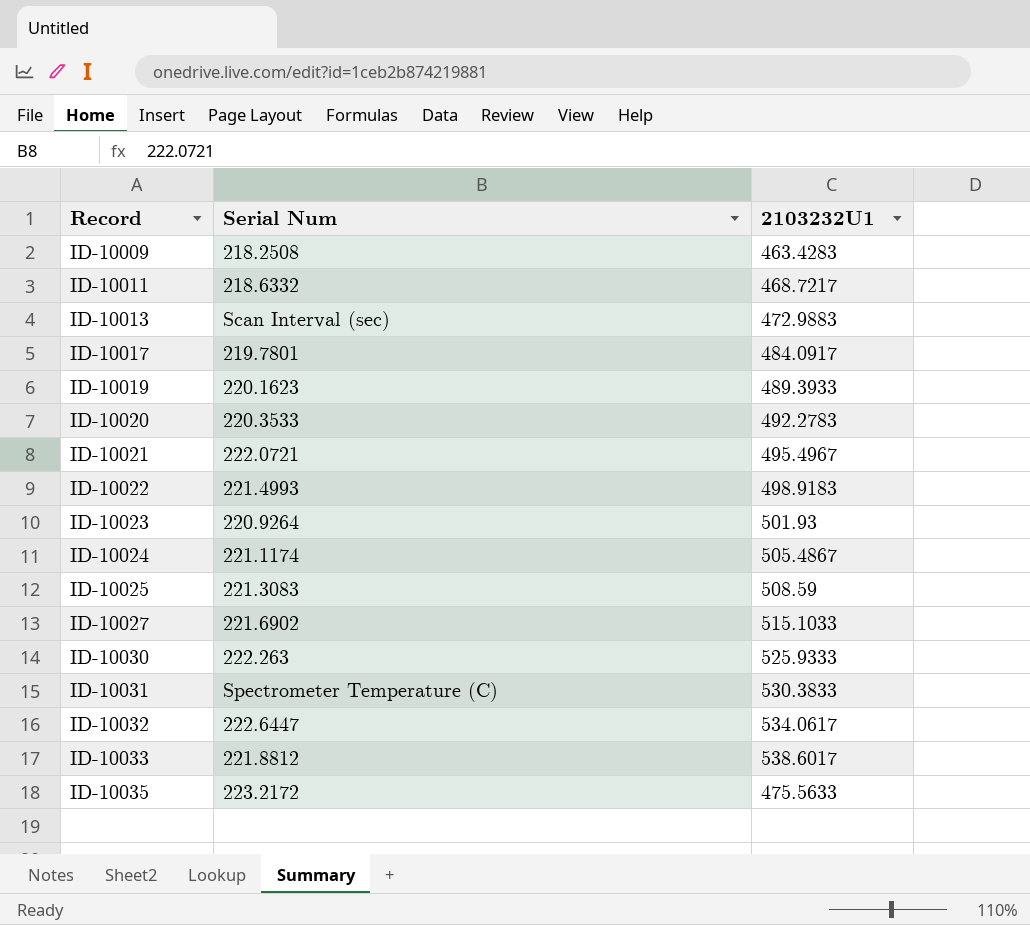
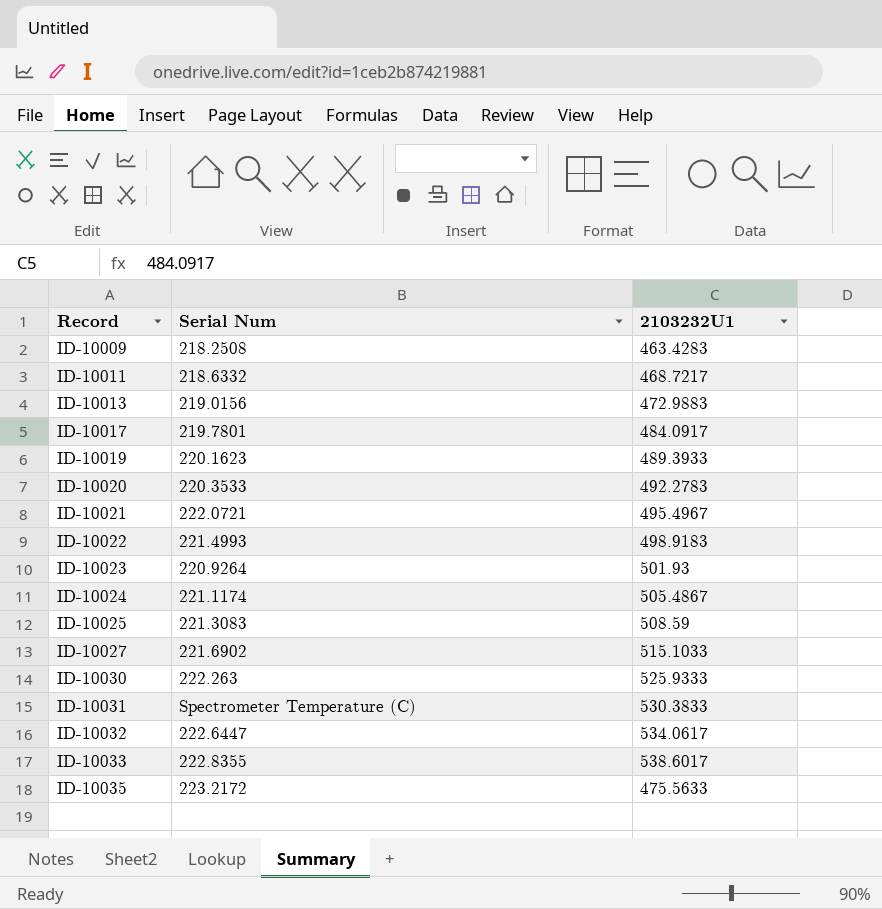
ID-10013 | Serial Num: Scan Interval (sec) -> 219.0156
ID-10033 | Serial Num: 221.8812 -> 222.8355

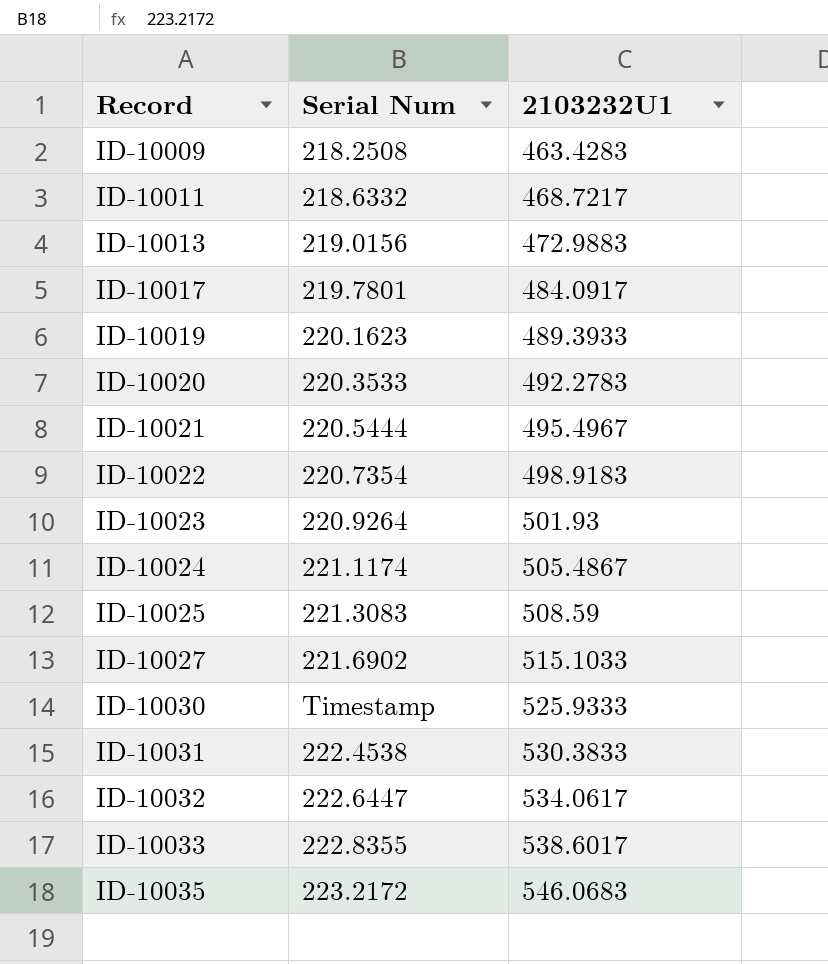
ID-10021 | Serial Num: 222.0721 -> 220.5444
ID-10022 | Serial Num: 221.4993 -> 220.7354
ID-10030 | Serial Num: 222.263 -> Timestamp
ID-10031 | Serial Num: Spectrometer Temperature (C) -> 222.4538
ID-10035 | 2103232U1: 475.5633 -> 546.0683

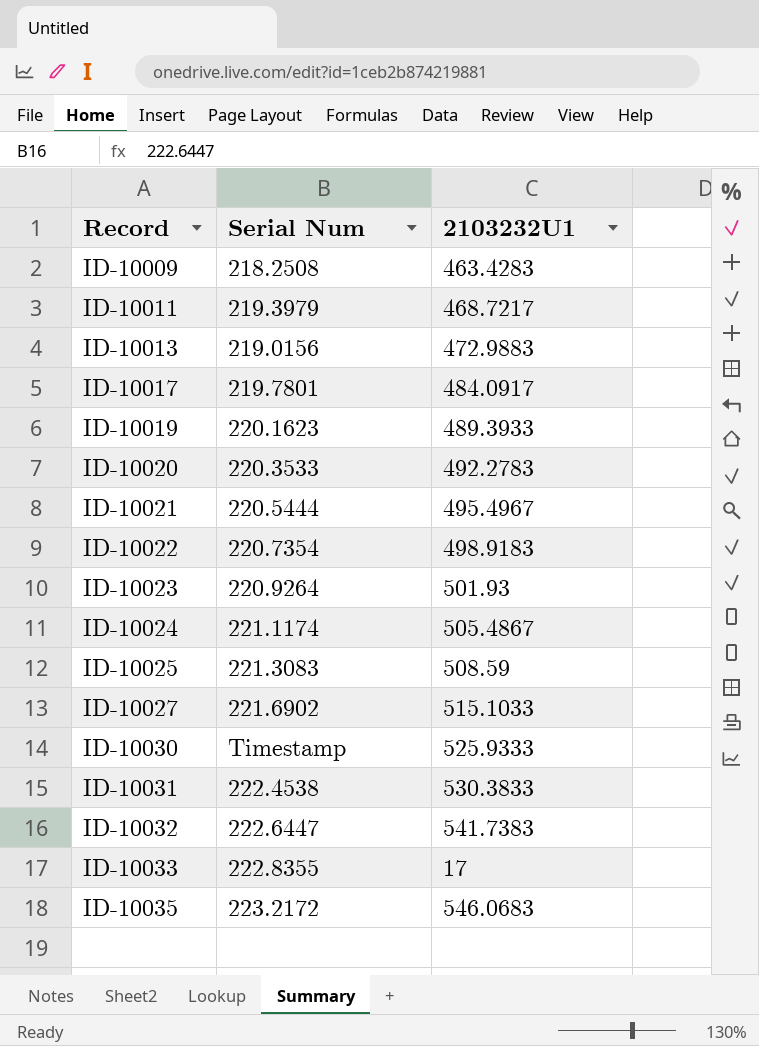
ID-10011 | Serial Num: 218.6332 -> 219.3979
ID-10032 | 2103232U1: 534.0617 -> 541.7383
ID-10033 | 2103232U1: 538.6017 -> 17

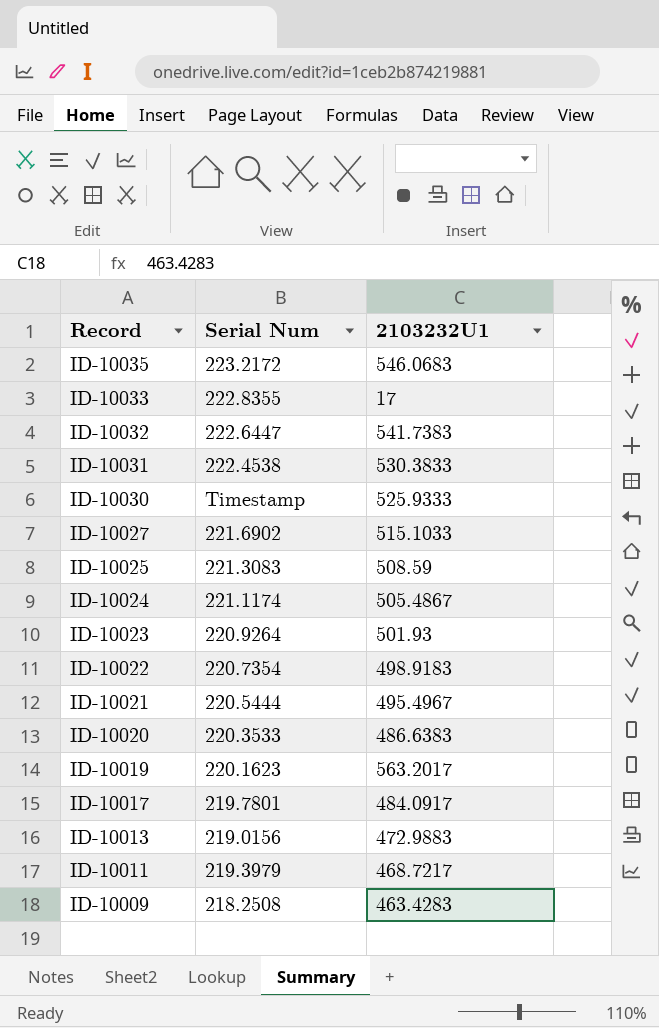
row order: Record ascending -> Record descending
ID-10020 | 2103232U1: 492.2783 -> 486.6383
ID-10019 | 2103232U1: 489.3933 -> 563.2017

